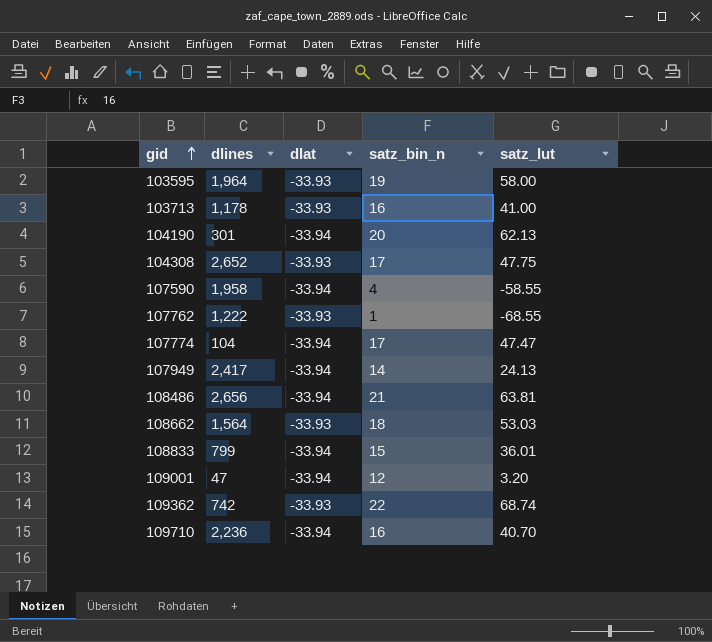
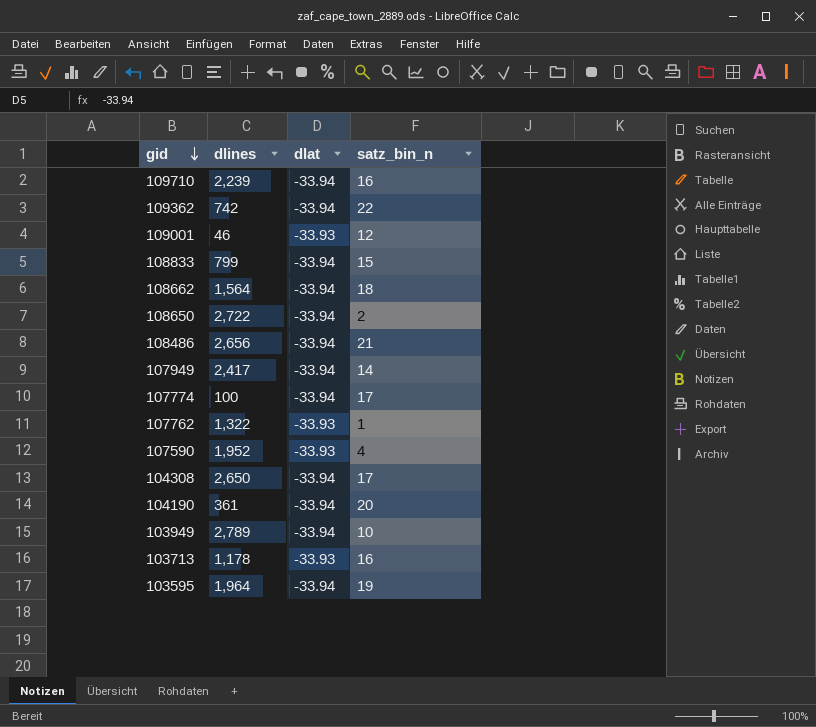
row order: gid ascending -> gid descending
column satz_lut | position: 5 -> none
109710 | dlines: 2,236 -> 2,239
109362 | dlat: -33.93 -> -33.94
109001 | dlines: 47 -> 46
109001 | dlat: -33.94 -> -33.93
108662 | dlat: -33.93 -> -33.94
row 108650: none -> 2,722 | -33.94 | 2
107774 | dlines: 104 -> 100
107762 | dlines: 1,222 -> 1,322
107590 | dlines: 1,958 -> 1,952
107590 | dlat: -33.94 -> -33.93
104308 | dlines: 2,652 -> 2,650
104308 | dlat: -33.93 -> -33.94
104190 | dlines: 301 -> 361
row 103949: none -> 2,789 | -33.94 | 10
103595 | dlat: -33.93 -> -33.94

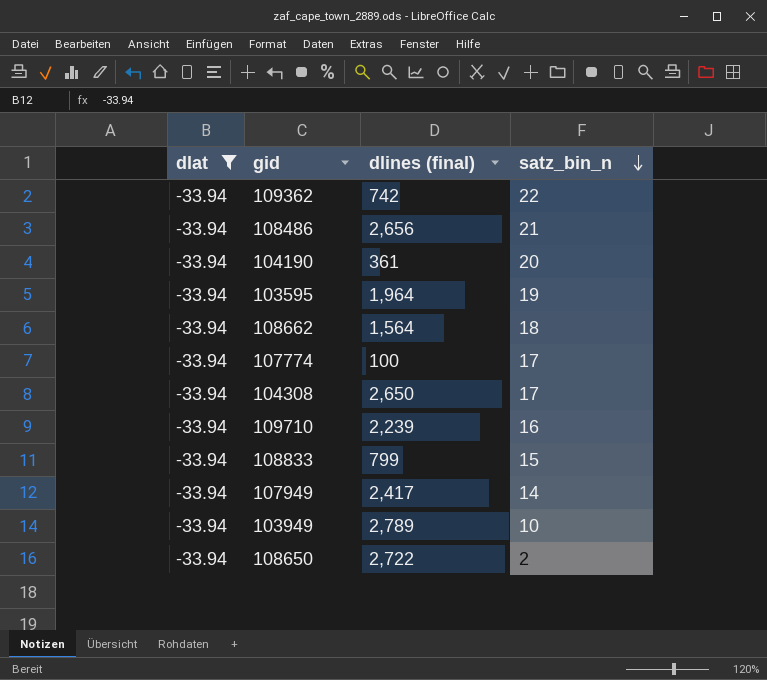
filter: none -> dlat = -33.94
row order: gid descending -> satz_bin_n descending
column dlat | position: 3 -> 1
column name: dlines -> dlines (final)

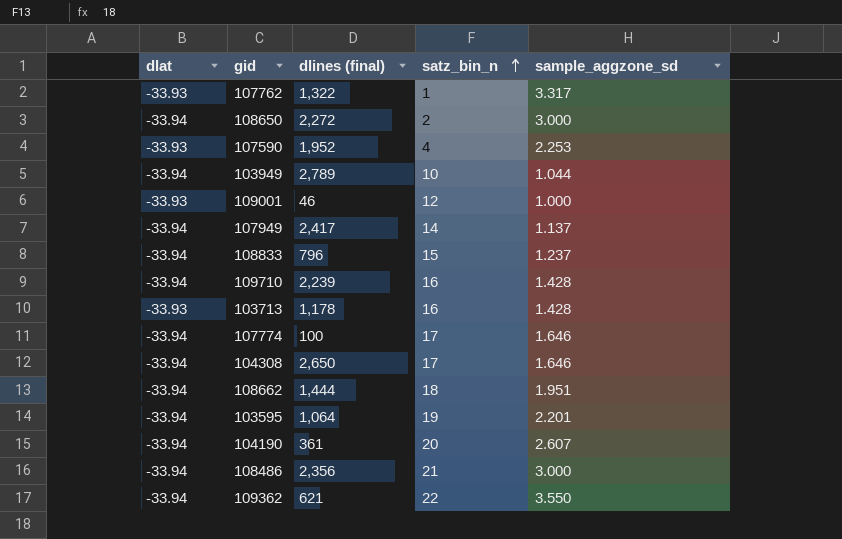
filter: dlat = -33.94 -> none
row order: satz_bin_n descending -> satz_bin_n ascending
column sample_aggzone_sd | position: none -> 5
108650 | dlines (final): 2,722 -> 2,272
108833 | dlines (final): 799 -> 796
108662 | dlines (final): 1,564 -> 1,444
103595 | dlines (final): 1,964 -> 1,064
108486 | dlines (final): 2,656 -> 2,356
109362 | dlines (final): 742 -> 621

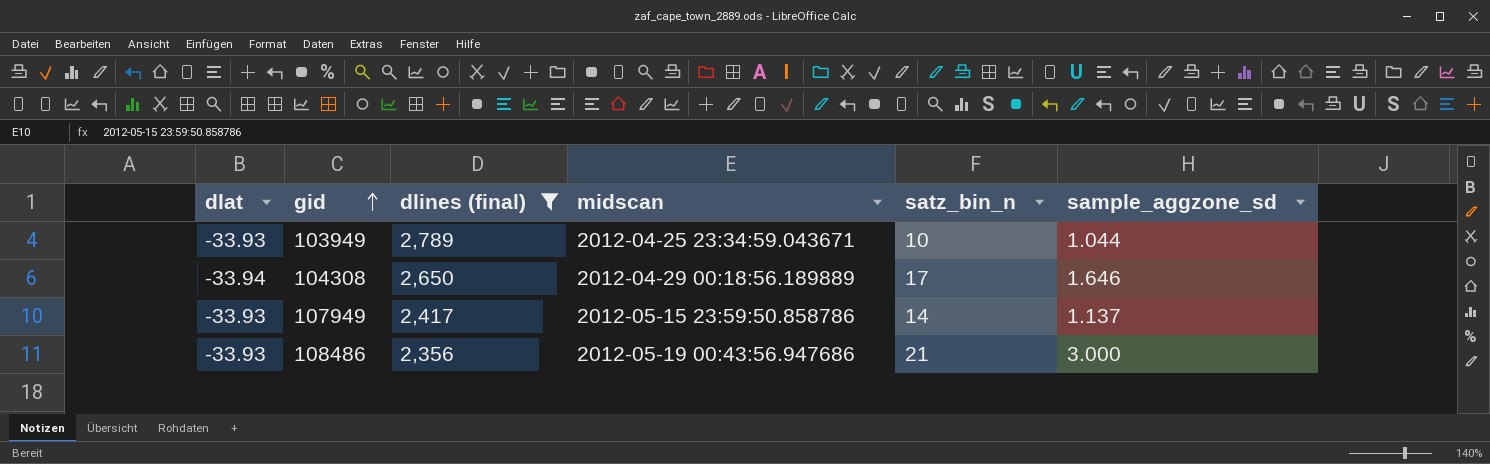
filter: none -> dlines (final) >= 2,356
row order: satz_bin_n ascending -> gid ascending
column midscan | position: none -> 4
103949 | dlat: -33.94 -> -33.93
107949 | dlat: -33.94 -> -33.93
108486 | dlat: -33.94 -> -33.93

